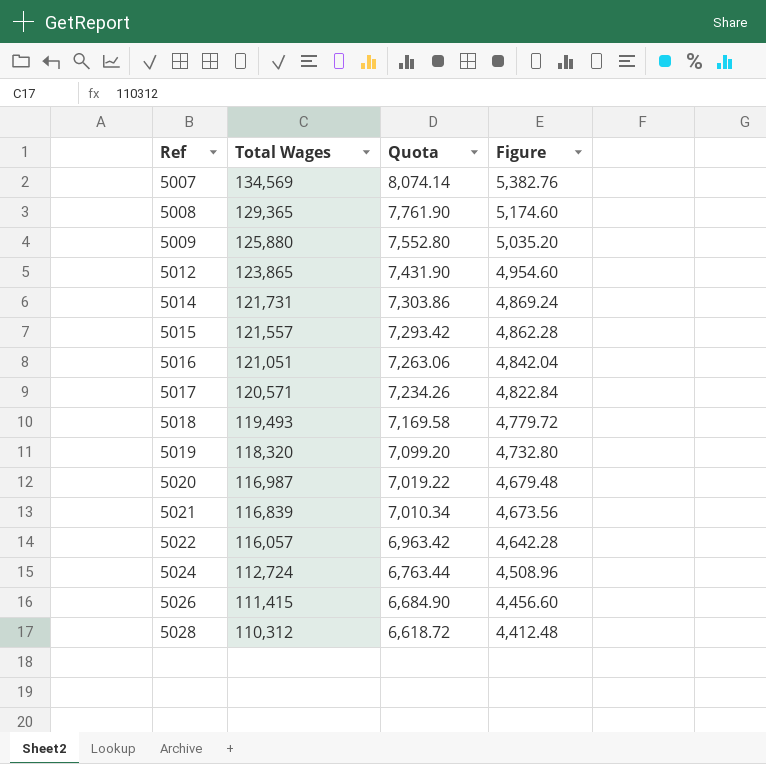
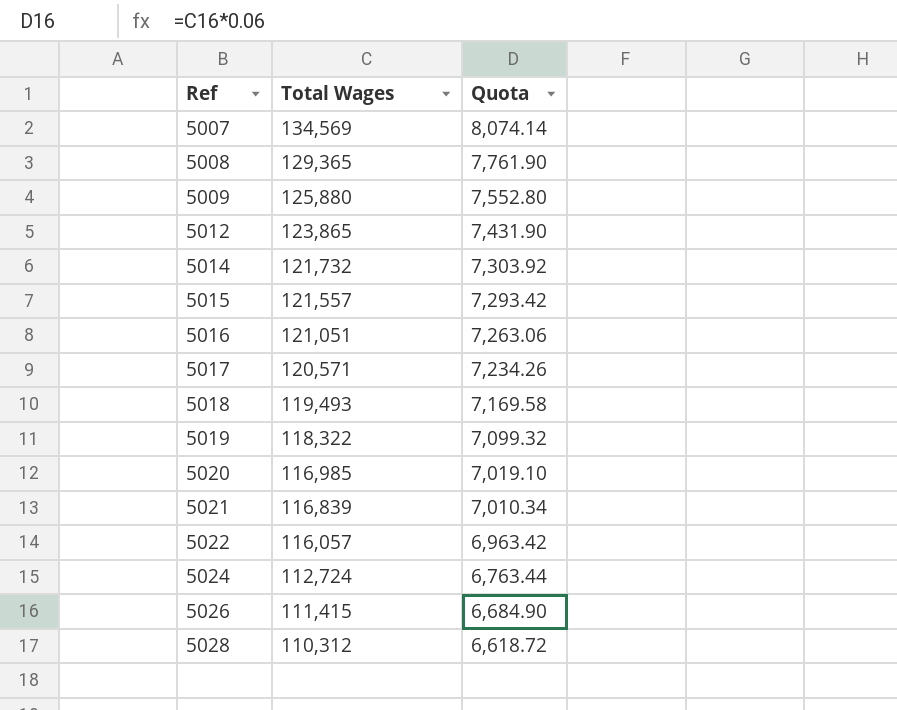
column Figure | formula: [Total Wages] * 0.04 -> none
5014 | Total Wages: 121,731 -> 121,732
5014 | Quota: 7,303.86 -> 7,303.92
5019 | Total Wages: 118,320 -> 118,322
5019 | Quota: 7,099.20 -> 7,099.32
5020 | Total Wages: 116,987 -> 116,985
5020 | Quota: 7,019.22 -> 7,019.10

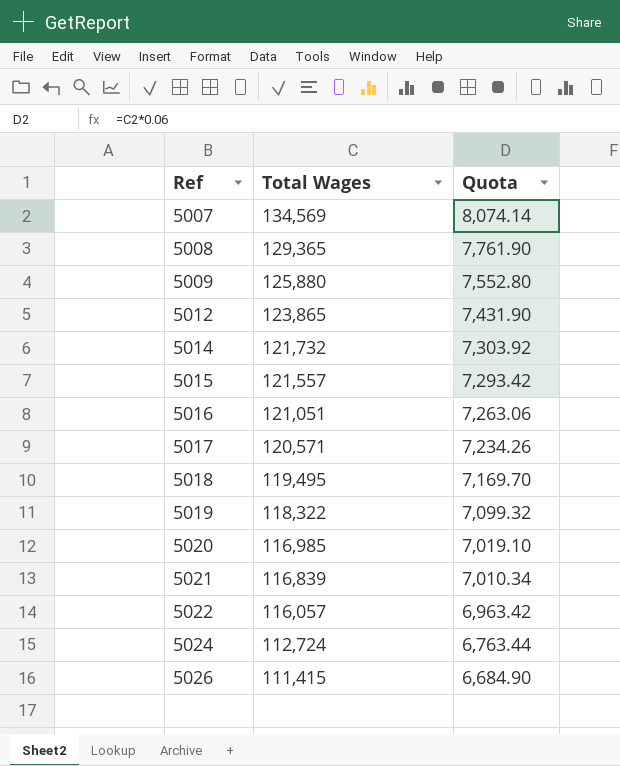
row 5028: 110,312 | 6,618.72 -> none
5018 | Total Wages: 119,493 -> 119,495
5018 | Quota: 7,169.58 -> 7,169.70

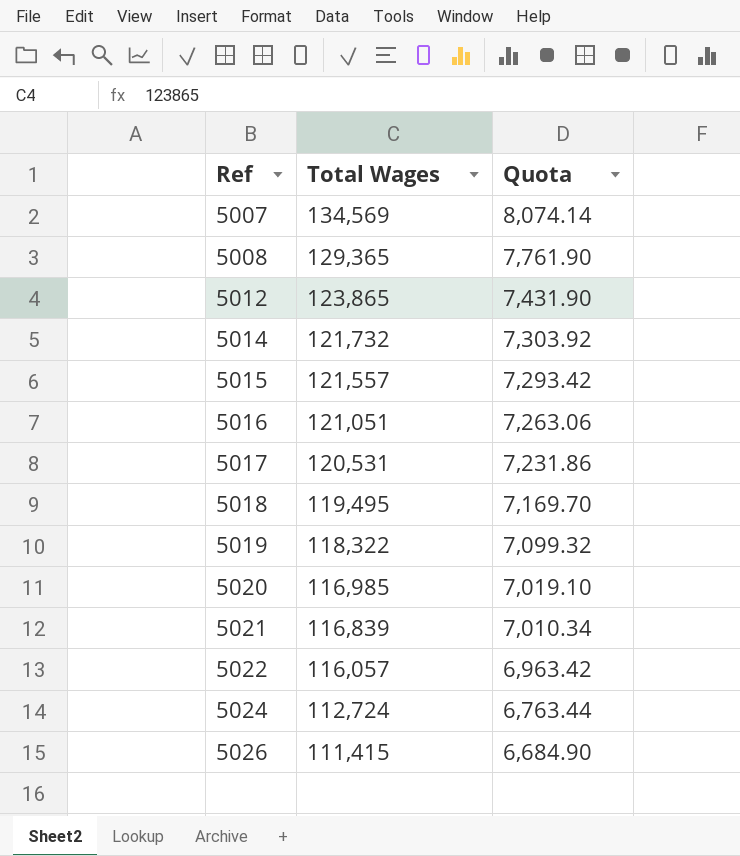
row 5009: 125,880 | 7,552.80 -> none
5017 | Total Wages: 120,571 -> 120,531
5017 | Quota: 7,234.26 -> 7,231.86

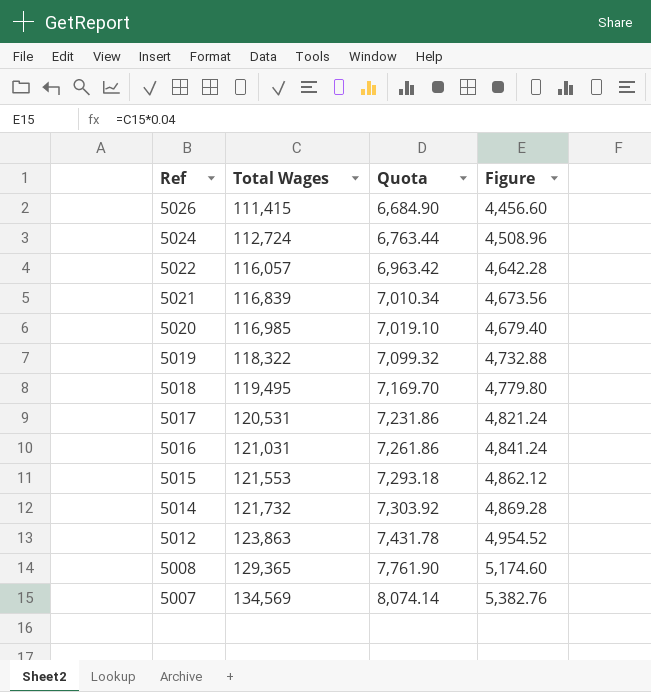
row order: Ref ascending -> Ref descending
column Figure | formula: none -> [Total Wages] * 0.04
5016 | Total Wages: 121,051 -> 121,031
5016 | Quota: 7,263.06 -> 7,261.86
5015 | Total Wages: 121,557 -> 121,553
5015 | Quota: 7,293.42 -> 7,293.18
5012 | Total Wages: 123,865 -> 123,863
5012 | Quota: 7,431.90 -> 7,431.78

